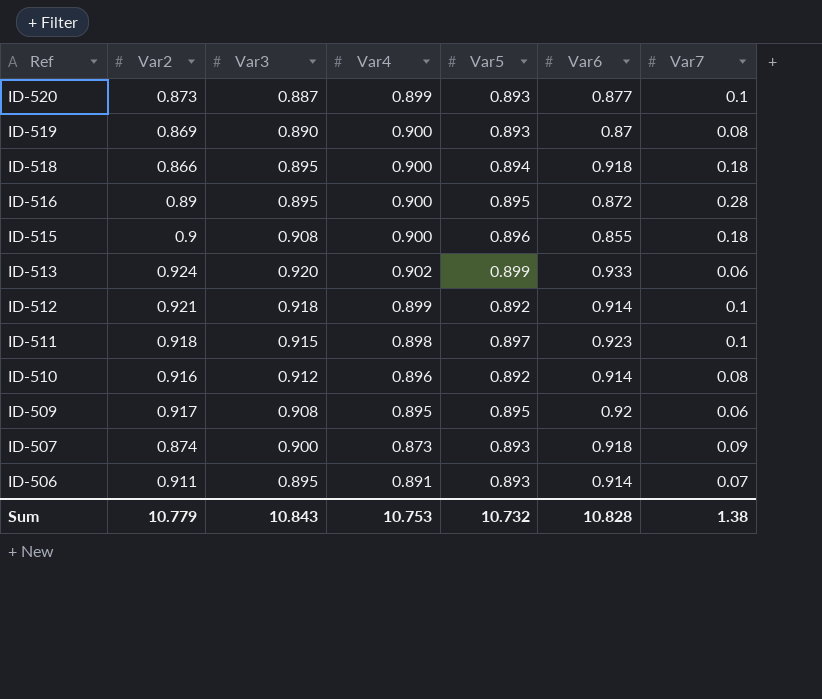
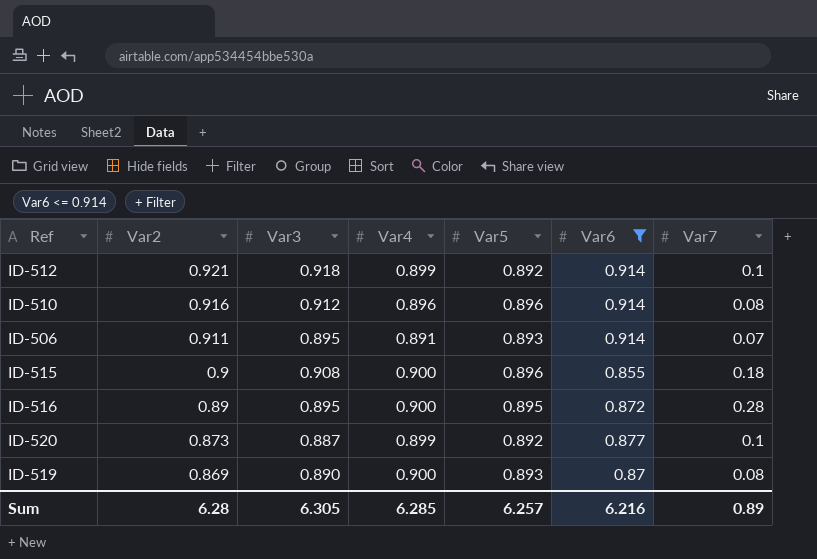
filter: none -> Var6 <= 0.914
row order: Ref descending -> Var2 descending
ID-510 | Var5: 0.892 -> 0.896
ID-520 | Var5: 0.893 -> 0.892
Sum | Var2: 10.779 -> 6.28
Sum | Var3: 10.843 -> 6.305
Sum | Var4: 10.753 -> 6.285
Sum | Var5: 10.732 -> 6.257
Sum | Var6: 10.828 -> 6.216
Sum | Var7: 1.38 -> 0.89

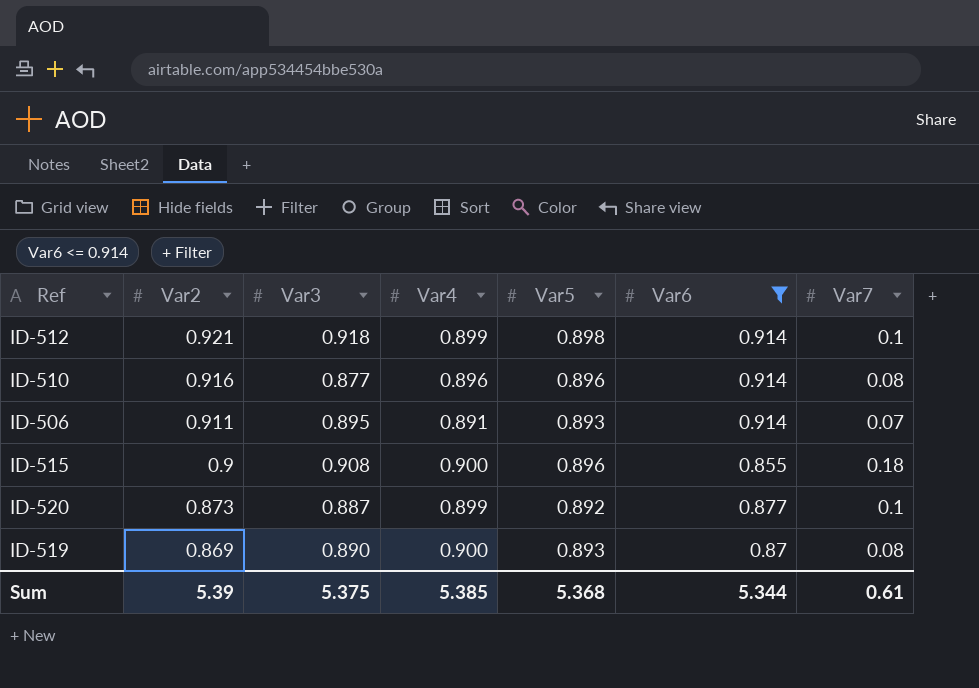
row ID-516: 0.89 | 0.895 | 0.900 | 0.895 | 0.872 | 0.28 -> none
ID-512 | Var5: 0.892 -> 0.898
ID-510 | Var3: 0.912 -> 0.877
Sum | Var2: 6.28 -> 5.39
Sum | Var3: 6.305 -> 5.375
Sum | Var4: 6.285 -> 5.385
Sum | Var5: 6.257 -> 5.368
Sum | Var6: 6.216 -> 5.344
Sum | Var7: 0.89 -> 0.61

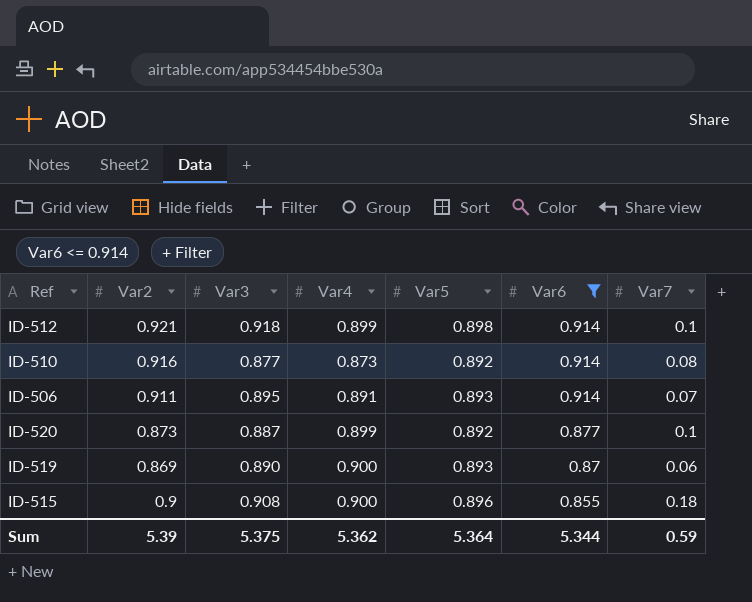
row order: Var2 descending -> Var6 descending
ID-510 | Var4: 0.896 -> 0.873
ID-510 | Var5: 0.896 -> 0.892
ID-519 | Var7: 0.08 -> 0.06
Sum | Var4: 5.385 -> 5.362
Sum | Var5: 5.368 -> 5.364
Sum | Var7: 0.61 -> 0.59

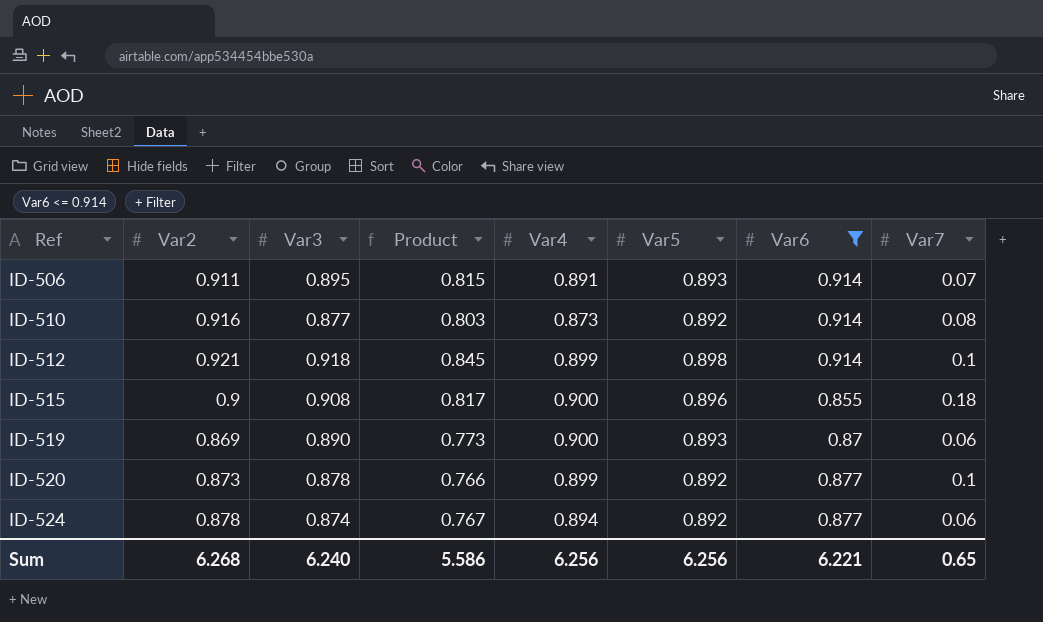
row order: Var6 descending -> Ref ascending
column Product | formula: none -> [Var2] * [Var3]
ID-520 | Var3: 0.887 -> 0.878
row ID-524: none -> 0.878 | 0.874 | 0.767 | 0.894 | 0.892 | 0.877 | 0.06
Sum | Var2: 5.39 -> 6.268
Sum | Var3: 5.375 -> 6.240
Sum | Var4: 5.362 -> 6.256
Sum | Var5: 5.364 -> 6.256
Sum | Var6: 5.344 -> 6.221
Sum | Var7: 0.59 -> 0.65

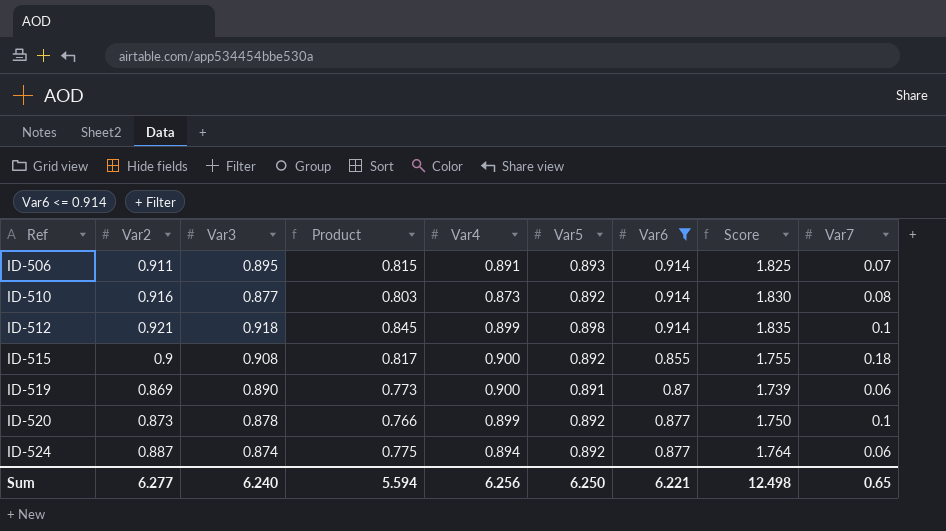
column Score | formula: none -> [Var2] + [Var6]
ID-515 | Var5: 0.896 -> 0.892
ID-519 | Var5: 0.893 -> 0.891
ID-524 | Var2: 0.878 -> 0.887
ID-524 | Product: 0.767 -> 0.775
Sum | Var2: 6.268 -> 6.277
Sum | Product: 5.586 -> 5.594
Sum | Var5: 6.256 -> 6.250

